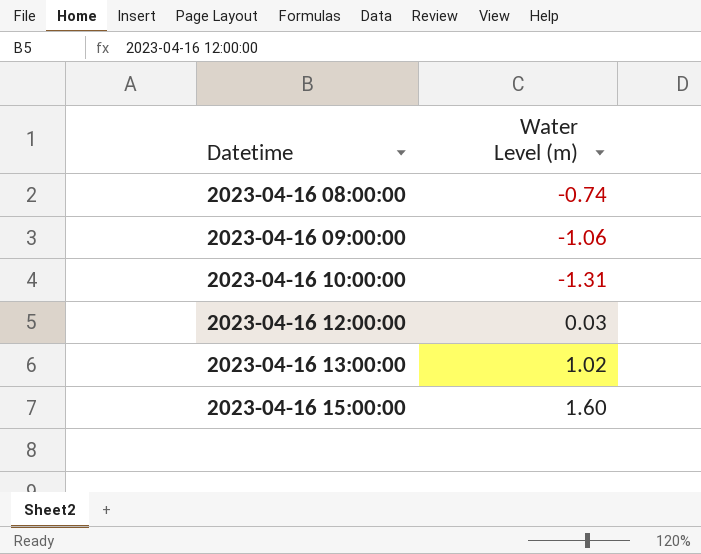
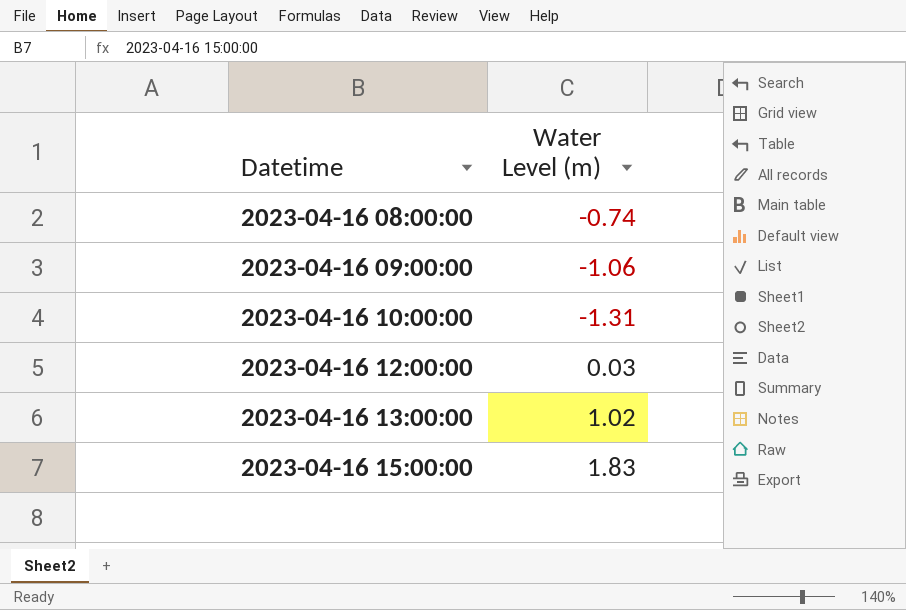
2023-04-16 15:00:00 | Water Level (m): 1.60 -> 1.83

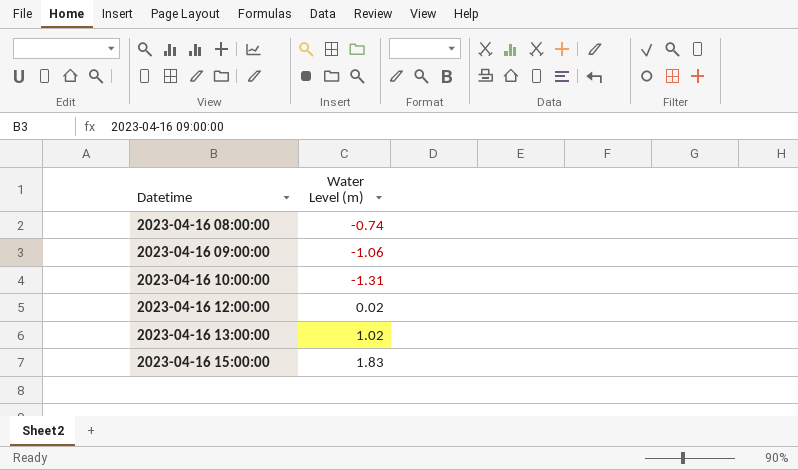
2023-04-16 12:00:00 | Water Level (m): 0.03 -> 0.02

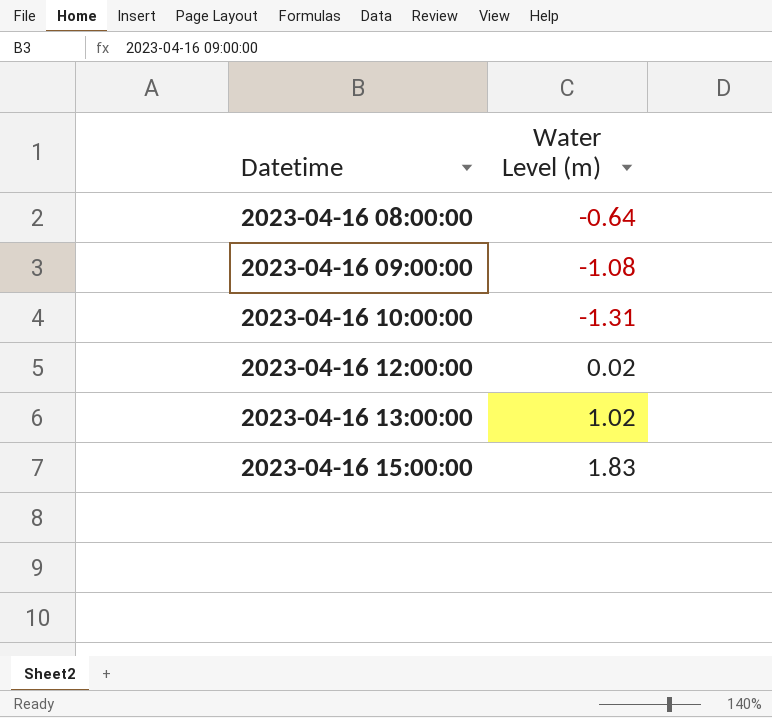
2023-04-16 08:00:00 | Water Level (m): -0.74 -> -0.64
2023-04-16 09:00:00 | Water Level (m): -1.06 -> -1.08

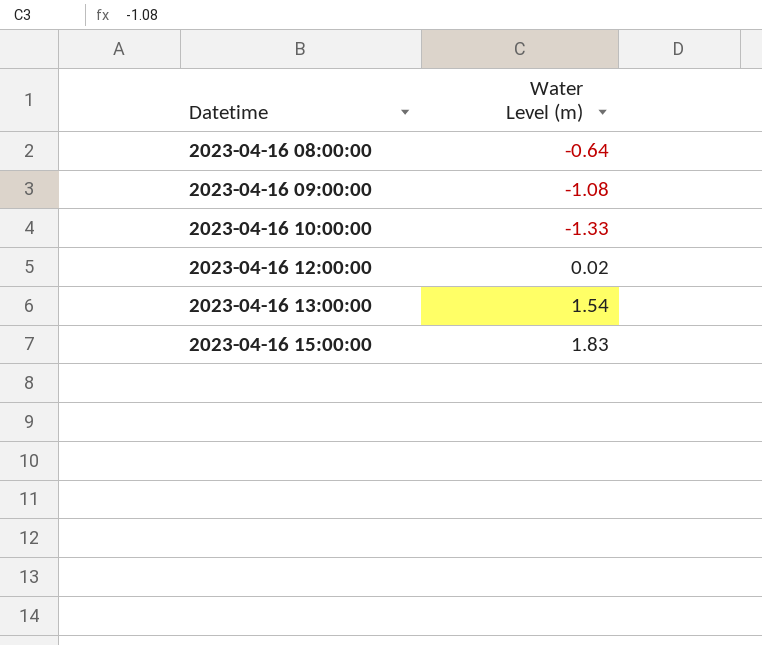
2023-04-16 10:00:00 | Water Level (m): -1.31 -> -1.33
2023-04-16 13:00:00 | Water Level (m): 1.02 -> 1.54

